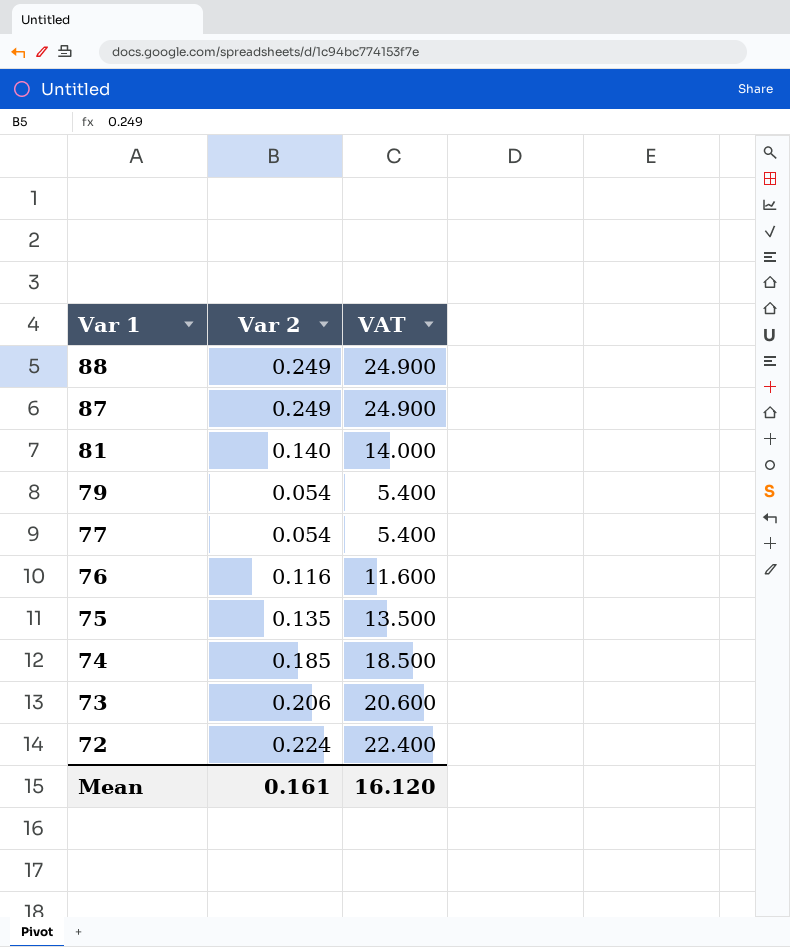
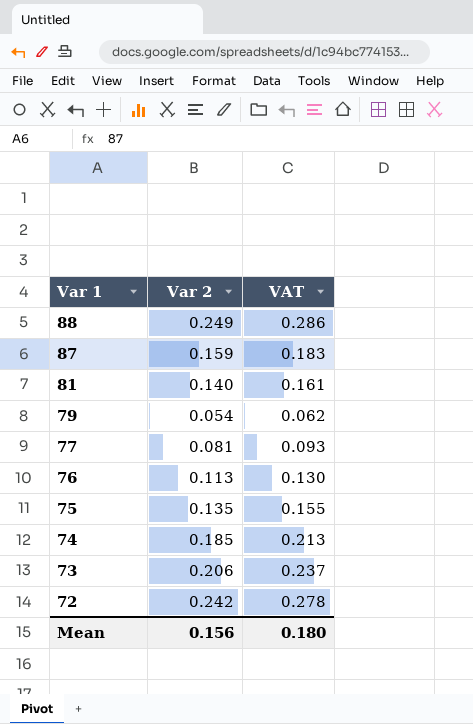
column VAT | formula: [Var 2] * 100 -> [Var 2] * 1.15
87 | Var 2: 0.249 -> 0.159
77 | Var 2: 0.054 -> 0.081
76 | Var 2: 0.116 -> 0.113
72 | Var 2: 0.224 -> 0.242
Mean | Var 2: 0.161 -> 0.156
Mean | VAT: 16.120 -> 0.180

